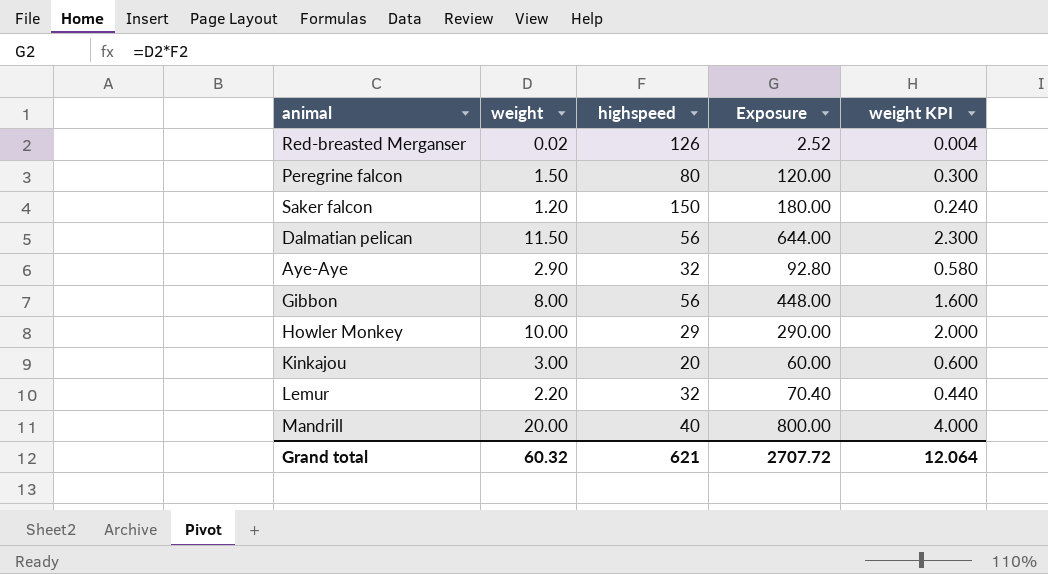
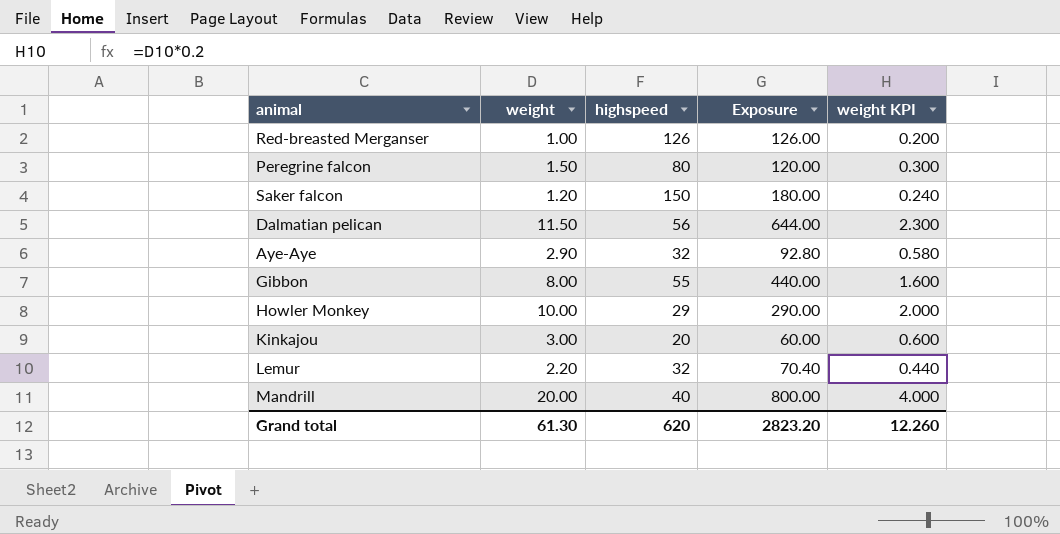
Red-breasted Merganser | weight: 0.02 -> 1.00
Red-breasted Merganser | Exposure: 2.52 -> 126.00
Red-breasted Merganser | weight KPI: 0.004 -> 0.200
Gibbon | highspeed: 56 -> 55
Gibbon | Exposure: 448.00 -> 440.00
Grand total | weight: 60.32 -> 61.30
Grand total | highspeed: 621 -> 620
Grand total | Exposure: 2707.72 -> 2823.20
Grand total | weight KPI: 12.064 -> 12.260

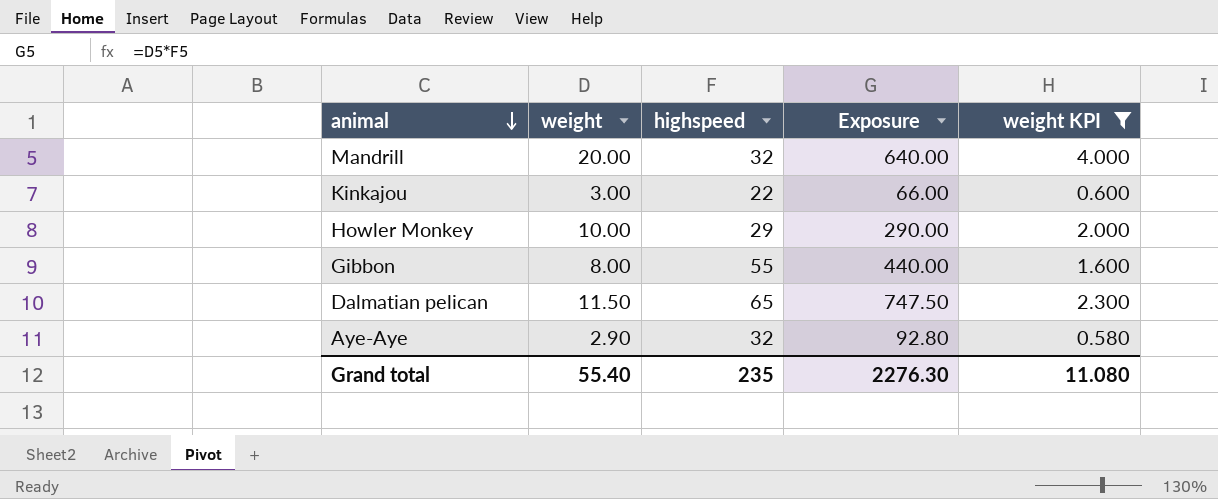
filter: none -> weight KPI >= 0.580
row order: none -> animal descending
Mandrill | highspeed: 40 -> 32
Mandrill | Exposure: 800.00 -> 640.00
Kinkajou | highspeed: 20 -> 22
Kinkajou | Exposure: 60.00 -> 66.00
Dalmatian pelican | highspeed: 56 -> 65
Dalmatian pelican | Exposure: 644.00 -> 747.50
Grand total | weight: 61.30 -> 55.40
Grand total | highspeed: 620 -> 235
Grand total | Exposure: 2823.20 -> 2276.30
Grand total | weight KPI: 12.260 -> 11.080

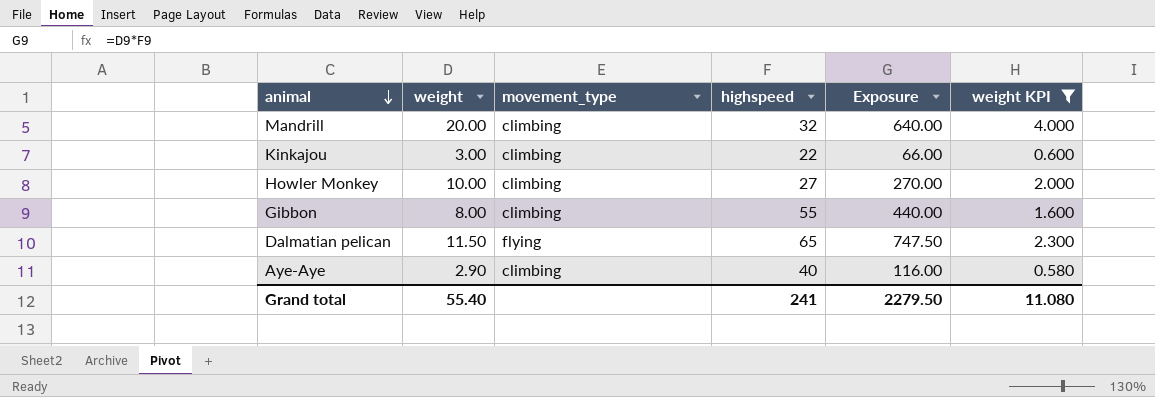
column movement_type | position: none -> 3
Howler Monkey | highspeed: 29 -> 27
Howler Monkey | Exposure: 290.00 -> 270.00
Aye-Aye | highspeed: 32 -> 40
Aye-Aye | Exposure: 92.80 -> 116.00
Grand total | highspeed: 235 -> 241
Grand total | Exposure: 2276.30 -> 2279.50

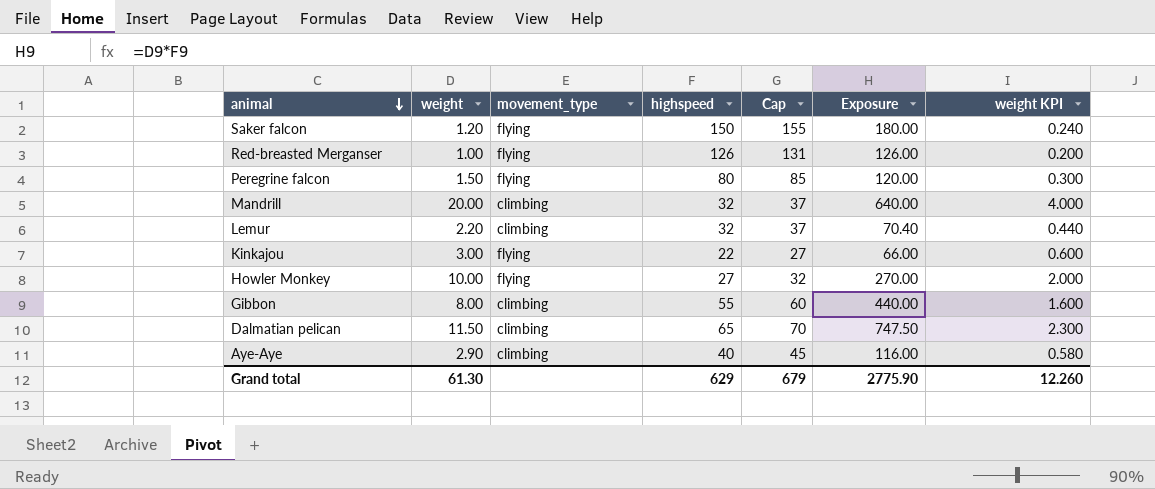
filter: weight KPI >= 0.580 -> none
column Cap | formula: none -> [highspeed] + 5
Kinkajou | movement_type: climbing -> flying
Howler Monkey | movement_type: climbing -> flying
Dalmatian pelican | movement_type: flying -> climbing
Grand total | weight: 55.40 -> 61.30
Grand total | highspeed: 241 -> 629
Grand total | Exposure: 2279.50 -> 2775.90
Grand total | weight KPI: 11.080 -> 12.260

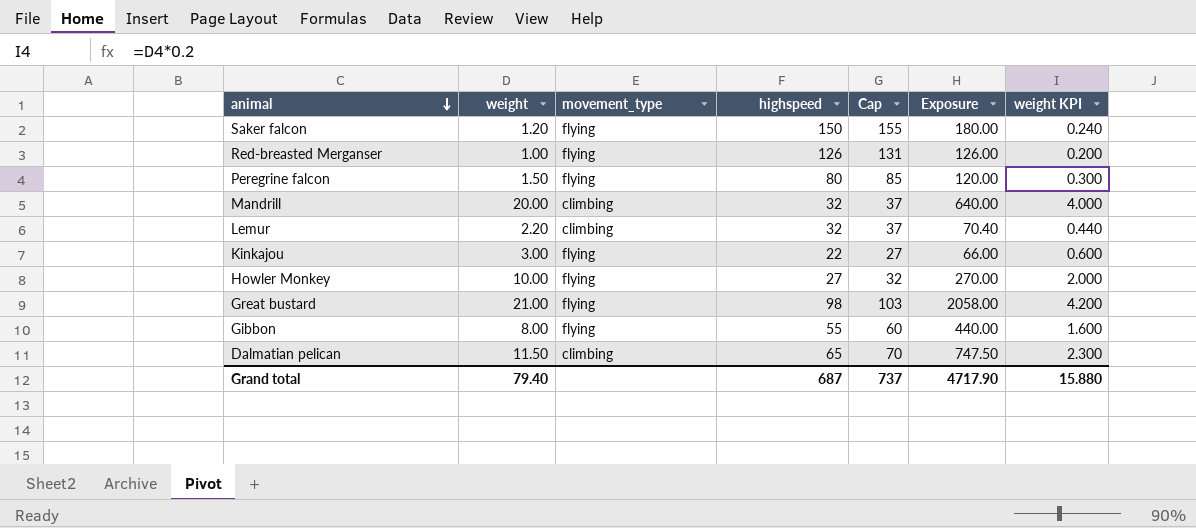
row Aye-Aye: 2.90 | climbing | 40 | 45 | 116.00 | 0.580 -> none
row Great bustard: none -> 21.00 | flying | 98 | 103 | 2058.00 | 4.200
Gibbon | movement_type: climbing -> flying
Grand total | weight: 61.30 -> 79.40
Grand total | highspeed: 629 -> 687
Grand total | Cap: 679 -> 737
Grand total | Exposure: 2775.90 -> 4717.90
Grand total | weight KPI: 12.260 -> 15.880

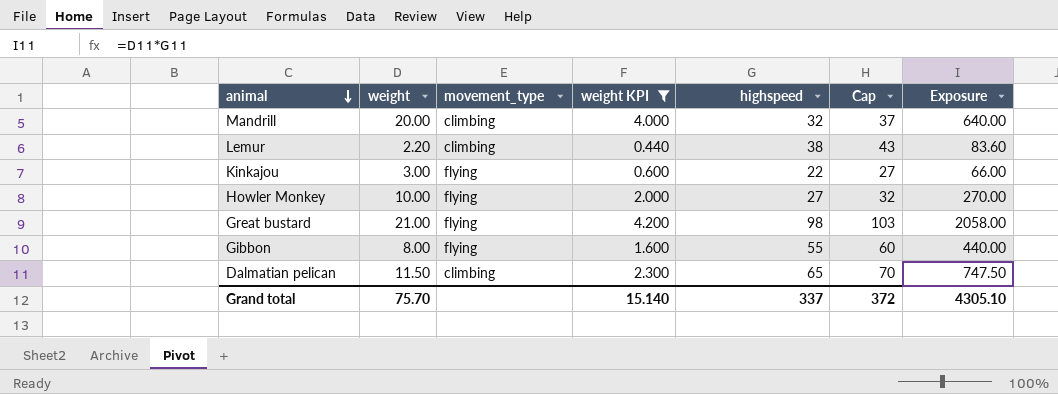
filter: none -> weight KPI >= 0.440
column weight KPI | position: 7 -> 4
Lemur | highspeed: 32 -> 38
Lemur | Cap: 37 -> 43
Lemur | Exposure: 70.40 -> 83.60
Grand total | weight: 79.40 -> 75.70
Grand total | weight KPI: 15.880 -> 15.140
Grand total | highspeed: 687 -> 337
Grand total | Cap: 737 -> 372
Grand total | Exposure: 4717.90 -> 4305.10

